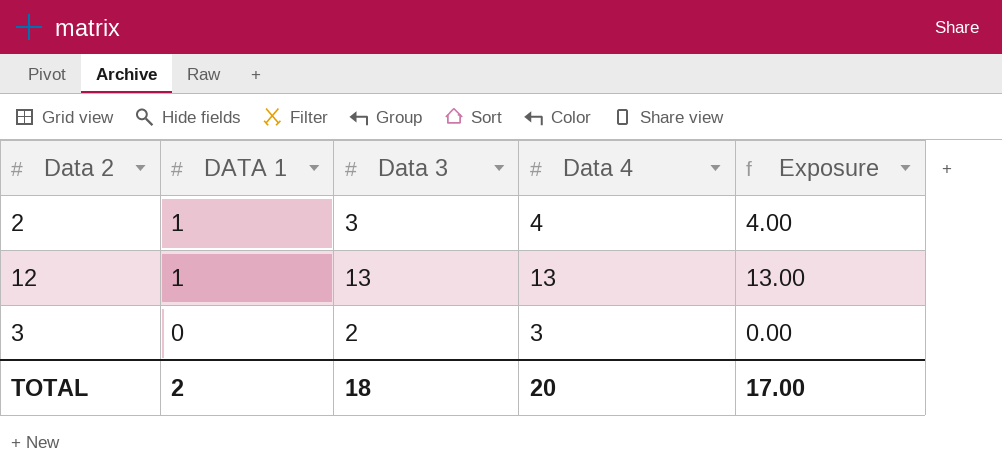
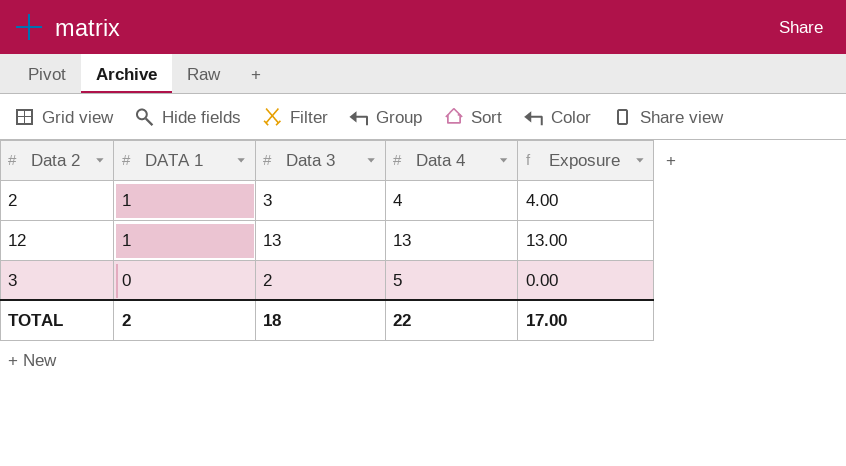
3 | Data 4: 3 -> 5
TOTAL | Data 4: 20 -> 22

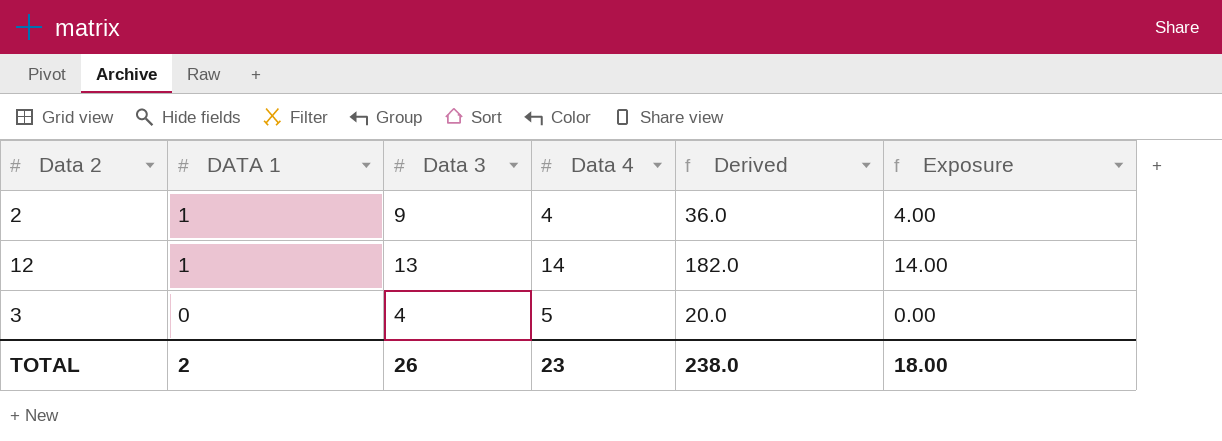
column Derived | formula: none -> [Data 3] * [Data 4]
2 | Data 3: 3 -> 9
12 | Data 4: 13 -> 14
12 | Exposure: 13.00 -> 14.00
3 | Data 3: 2 -> 4
TOTAL | Data 3: 18 -> 26
TOTAL | Data 4: 22 -> 23
TOTAL | Exposure: 17.00 -> 18.00

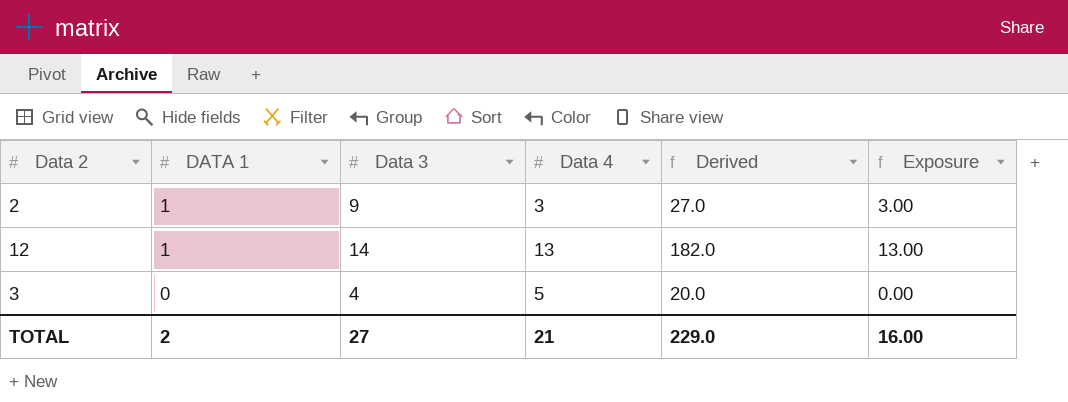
2 | Data 4: 4 -> 3
2 | Derived: 36.0 -> 27.0
2 | Exposure: 4.00 -> 3.00
12 | Data 3: 13 -> 14
12 | Data 4: 14 -> 13
12 | Exposure: 14.00 -> 13.00
TOTAL | Data 3: 26 -> 27
TOTAL | Data 4: 23 -> 21
TOTAL | Derived: 238.0 -> 229.0
TOTAL | Exposure: 18.00 -> 16.00

